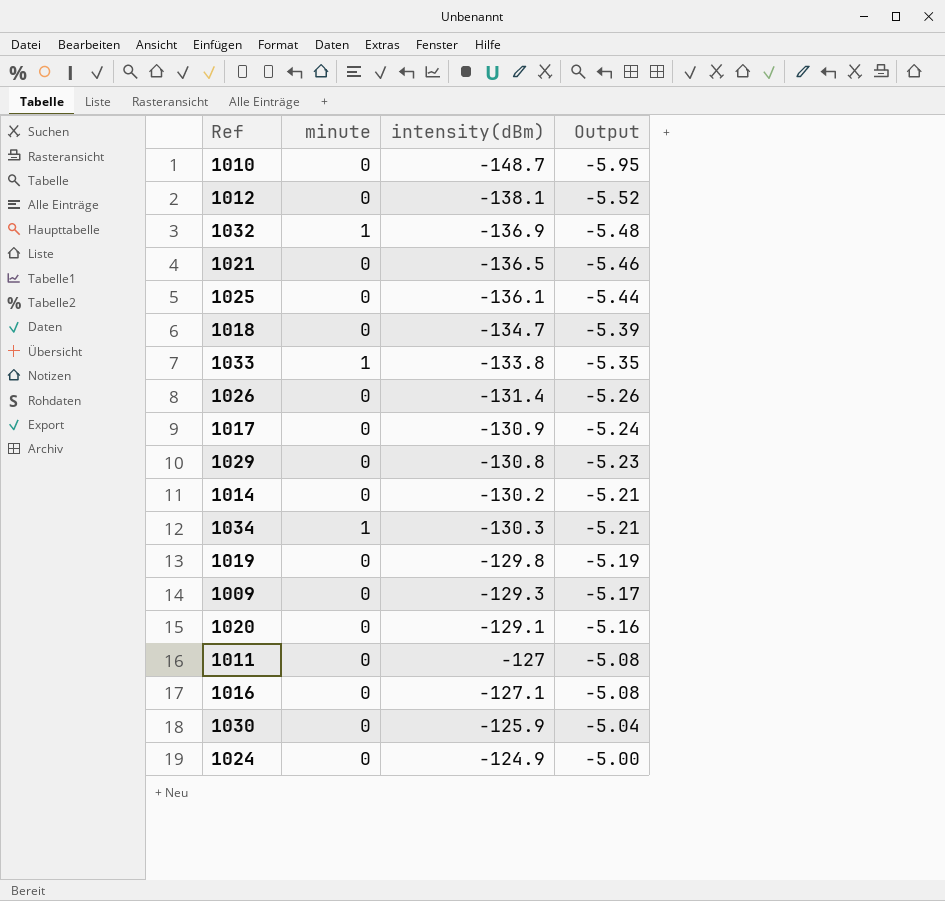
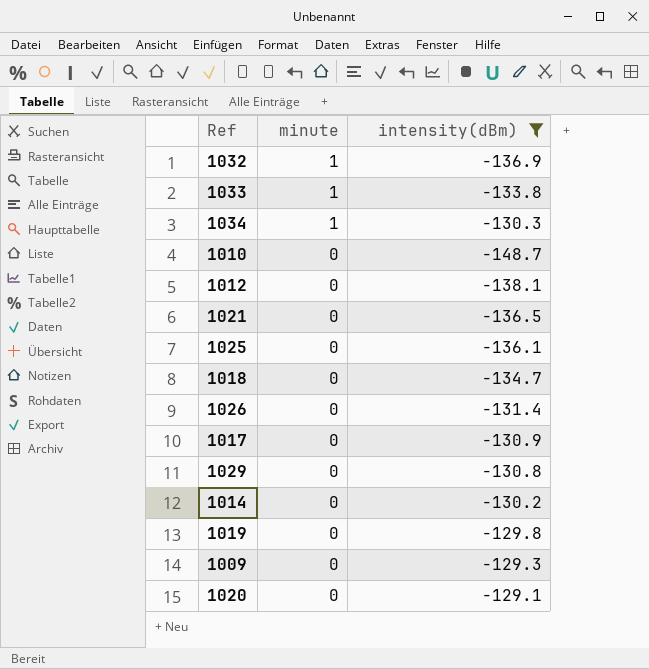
filter: none -> intensity(dBm) <= -129.1
row order: Output ascending -> minute descending
column Output | formula: [intensity(dBm)] * 0.04 -> none

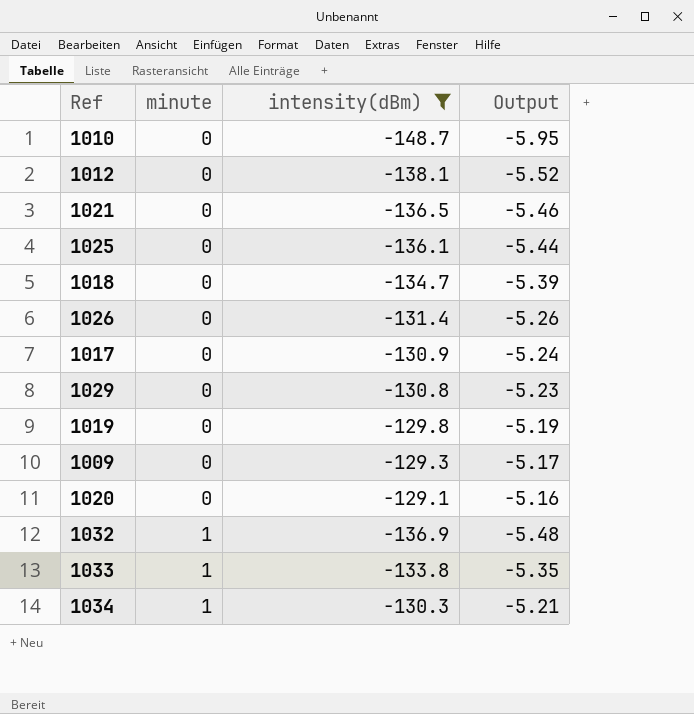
row order: minute descending -> minute ascending
column Output | formula: none -> [intensity(dBm)] * 0.04
row 1014: 0 | -130.2 -> none

